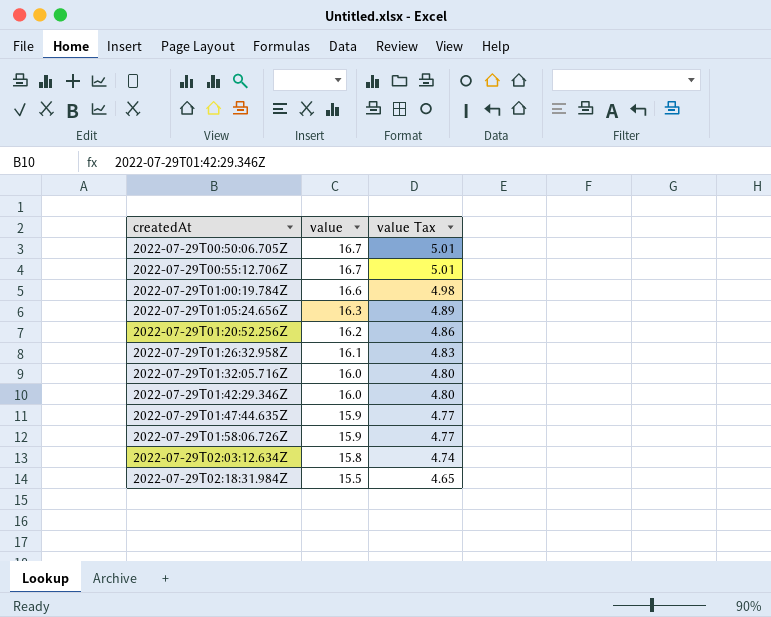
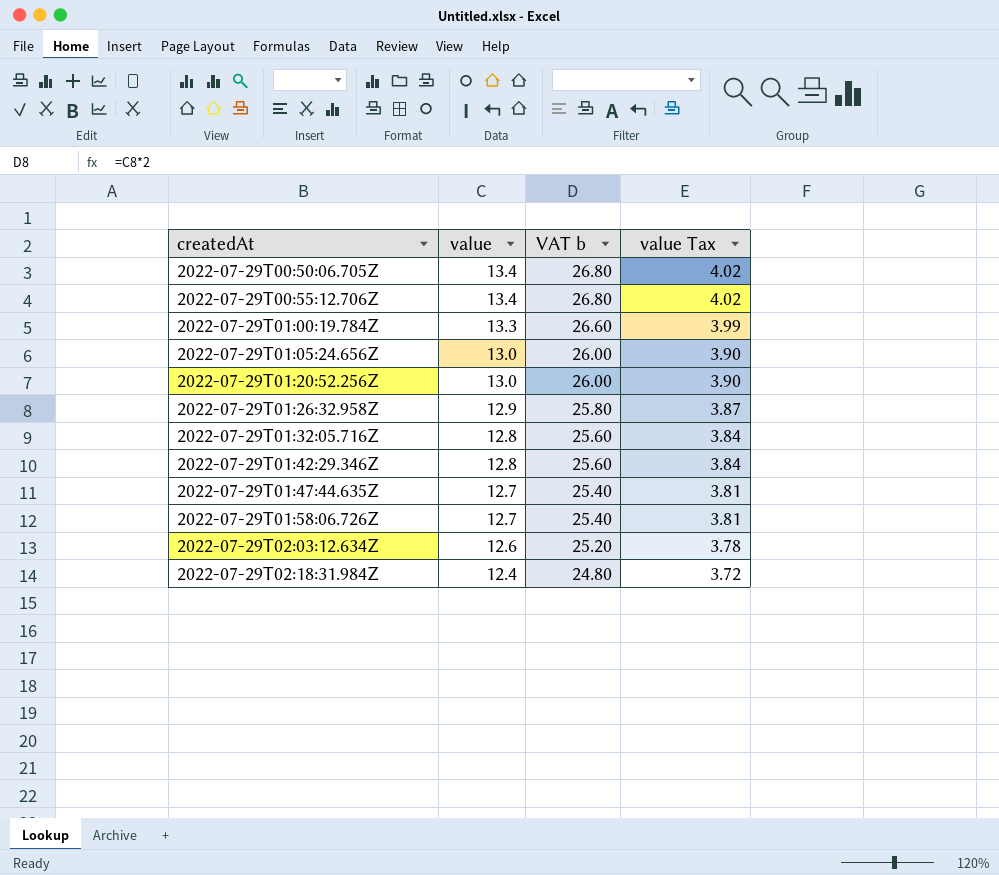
column VAT b | formula: none -> [value] * 2
2022-07-29T00:50:06.705Z | value: 16.7 -> 13.4
2022-07-29T00:50:06.705Z | value Tax: 5.01 -> 4.02
2022-07-29T00:55:12.706Z | value: 16.7 -> 13.4
2022-07-29T00:55:12.706Z | value Tax: 5.01 -> 4.02
2022-07-29T01:00:19.784Z | value: 16.6 -> 13.3
2022-07-29T01:00:19.784Z | value Tax: 4.98 -> 3.99
2022-07-29T01:05:24.656Z | value: 16.3 -> 13.0
2022-07-29T01:05:24.656Z | value Tax: 4.89 -> 3.90
2022-07-29T01:20:52.256Z | value: 16.2 -> 13.0
2022-07-29T01:20:52.256Z | value Tax: 4.86 -> 3.90
2022-07-29T01:26:32.958Z | value: 16.1 -> 12.9
2022-07-29T01:26:32.958Z | value Tax: 4.83 -> 3.87
2022-07-29T01:32:05.716Z | value: 16.0 -> 12.8
2022-07-29T01:32:05.716Z | value Tax: 4.80 -> 3.84
2022-07-29T01:42:29.346Z | value: 16.0 -> 12.8
2022-07-29T01:42:29.346Z | value Tax: 4.80 -> 3.84
2022-07-29T01:47:44.635Z | value: 15.9 -> 12.7
2022-07-29T01:47:44.635Z | value Tax: 4.77 -> 3.81
2022-07-29T01:58:06.726Z | value: 15.9 -> 12.7
2022-07-29T01:58:06.726Z | value Tax: 4.77 -> 3.81
2022-07-29T02:03:12.634Z | value: 15.8 -> 12.6
2022-07-29T02:03:12.634Z | value Tax: 4.74 -> 3.78
2022-07-29T02:18:31.984Z | value: 15.5 -> 12.4
2022-07-29T02:18:31.984Z | value Tax: 4.65 -> 3.72

